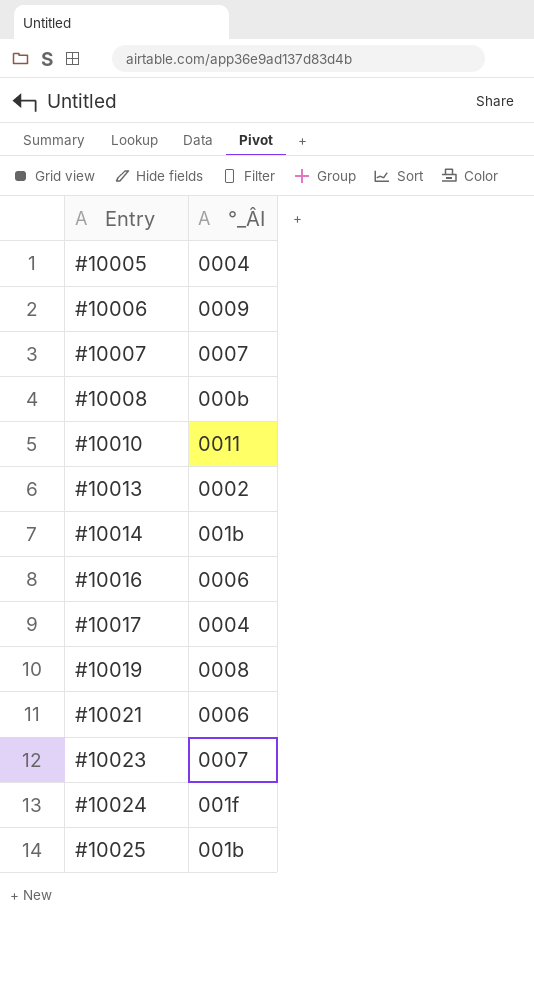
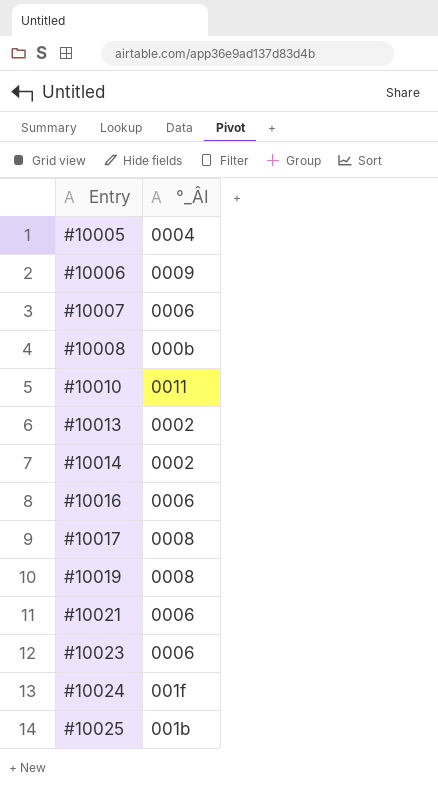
#10007 | °_ÂI: 0007 -> 0006
#10014 | °_ÂI: 001b -> 0002
#10017 | °_ÂI: 0004 -> 0008
#10023 | °_ÂI: 0007 -> 0006

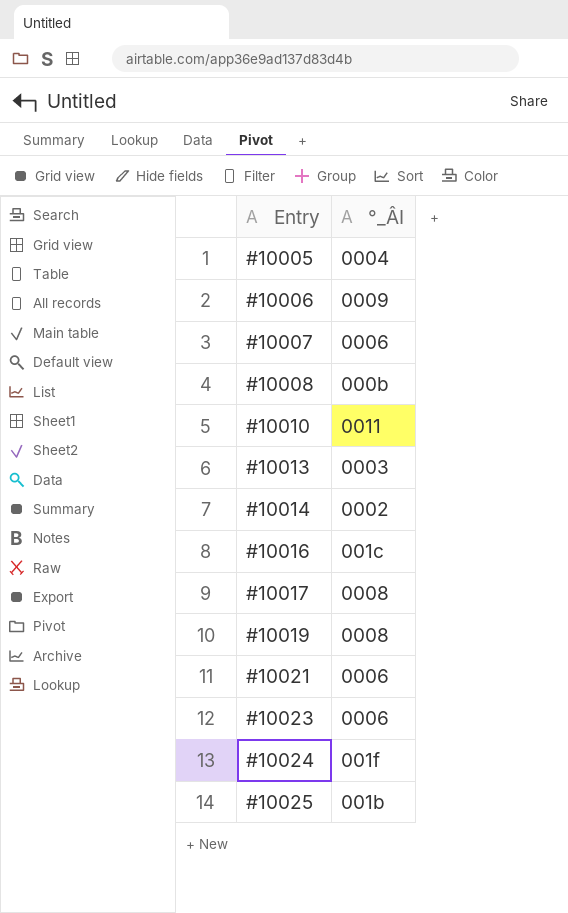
#10013 | °_ÂI: 0002 -> 0003
#10016 | °_ÂI: 0006 -> 001c

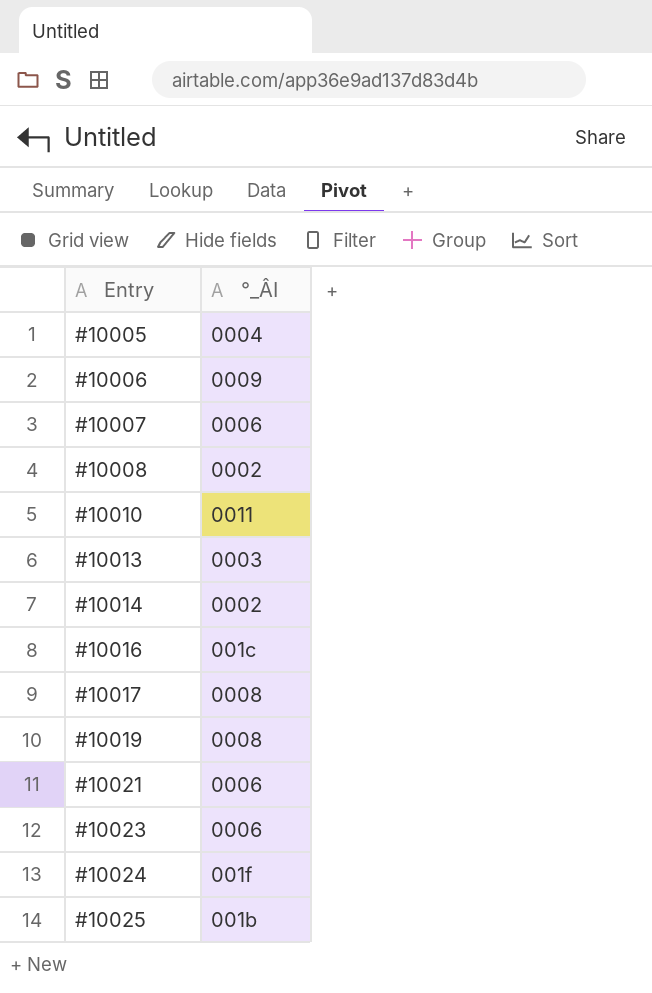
#10008 | °_ÂI: 000b -> 0002

